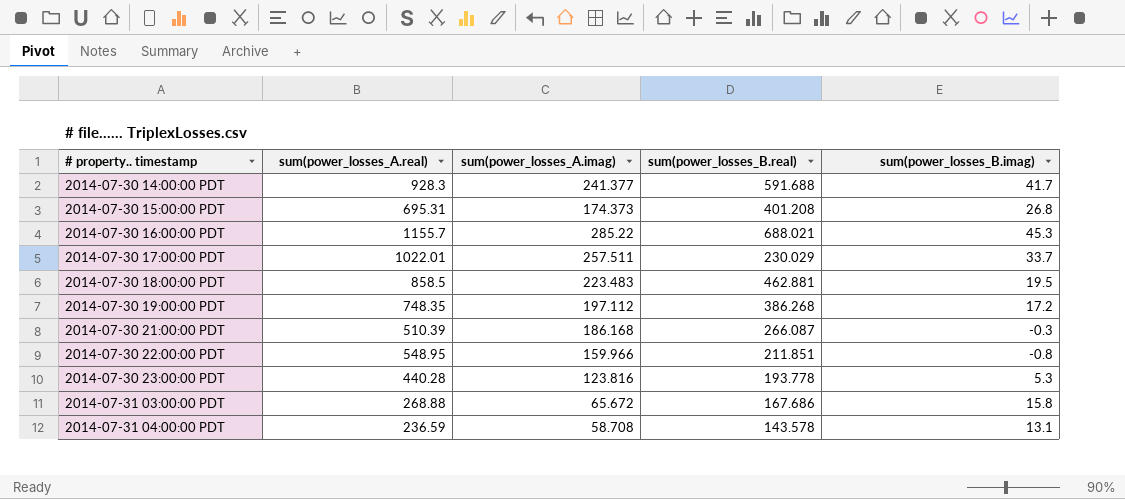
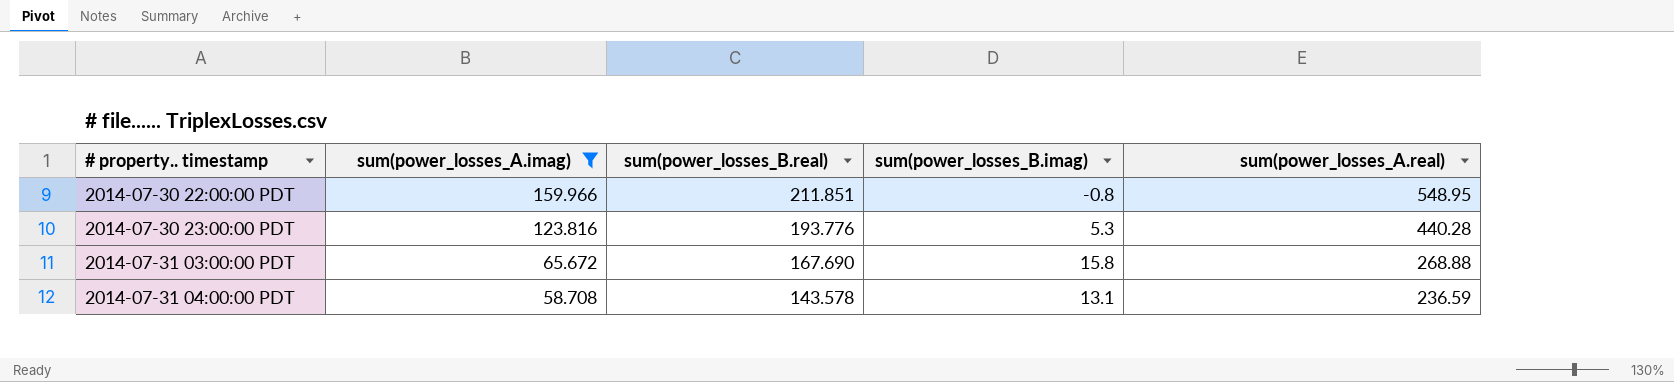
filter: none -> sum(power_losses_A.imag) <= 159.966
column sum(power_losses_A.real) | position: 2 -> 5
2014-07-30 23:00:00 PDT | sum(power_losses_B.real): 193.778 -> 193.776
2014-07-31 03:00:00 PDT | sum(power_losses_B.real): 167.686 -> 167.690

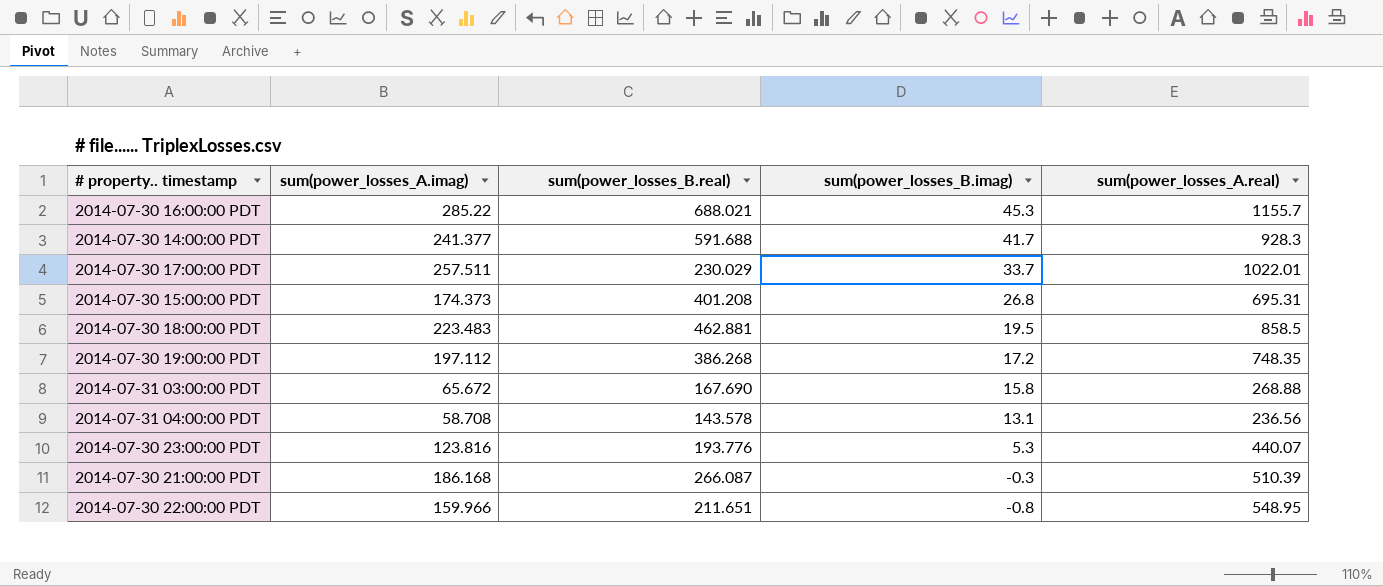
filter: sum(power_losses_A.imag) <= 159.966 -> none
row order: # property.. timestamp ascending -> sum(power_losses_B.imag) descending
2014-07-31 04:00:00 PDT | sum(power_losses_A.real): 236.59 -> 236.56
2014-07-30 23:00:00 PDT | sum(power_losses_A.real): 440.28 -> 440.07
2014-07-30 22:00:00 PDT | sum(power_losses_B.real): 211.851 -> 211.651

